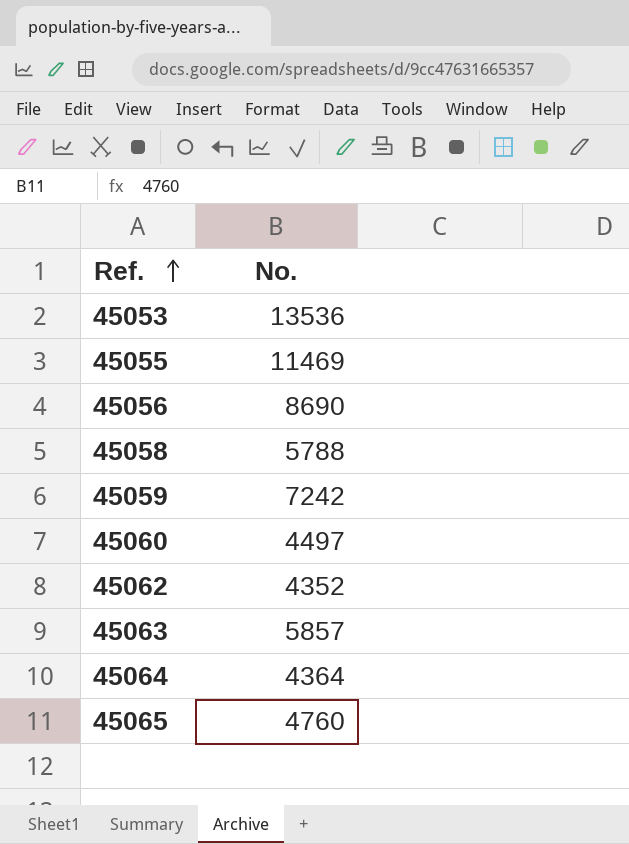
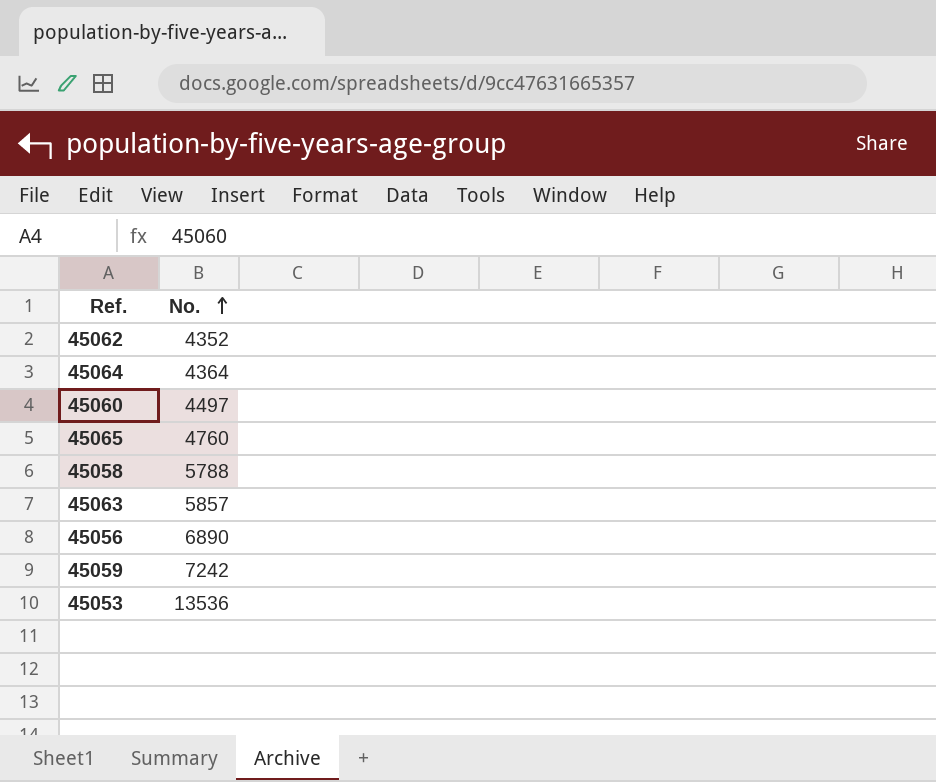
row order: Ref. ascending -> No. ascending
row 45055: 11469 -> none
45056 | No.: 8690 -> 6890

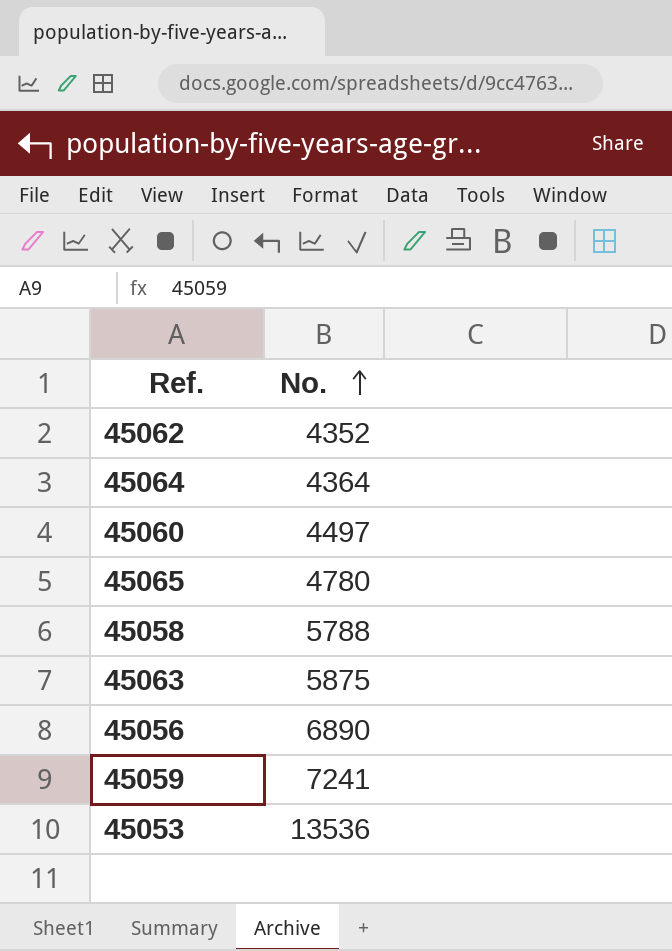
45065 | No.: 4760 -> 4780
45063 | No.: 5857 -> 5875
45059 | No.: 7242 -> 7241

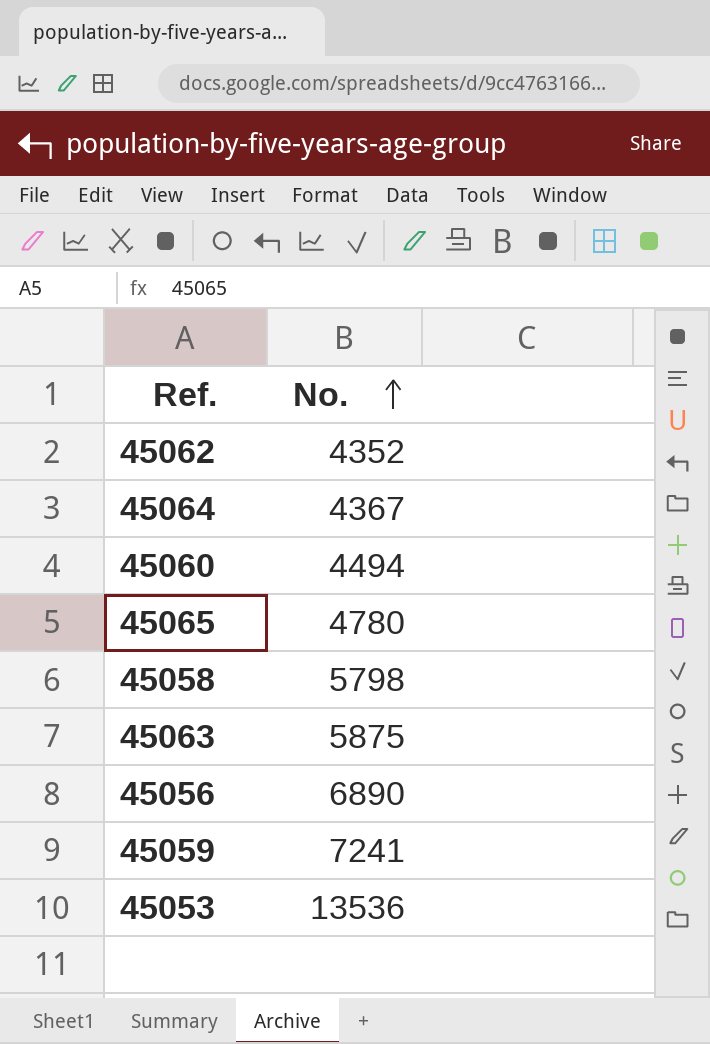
45064 | No.: 4364 -> 4367
45060 | No.: 4497 -> 4494
45058 | No.: 5788 -> 5798

